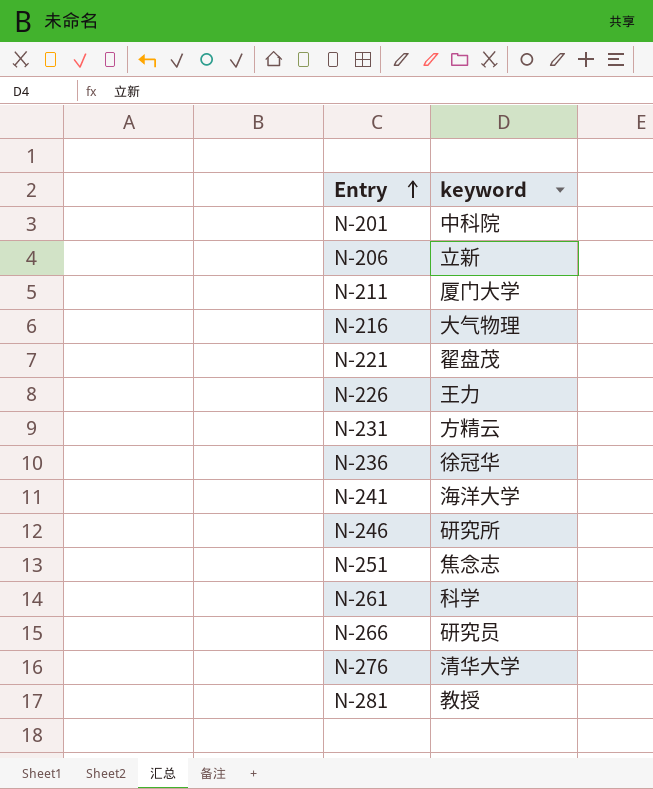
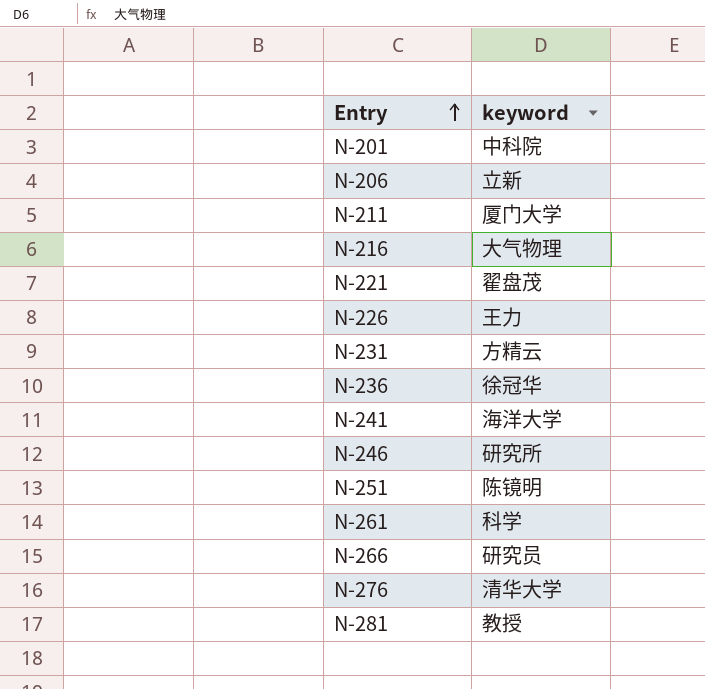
N-251 | keyword: 焦念志 -> 陈镜明

